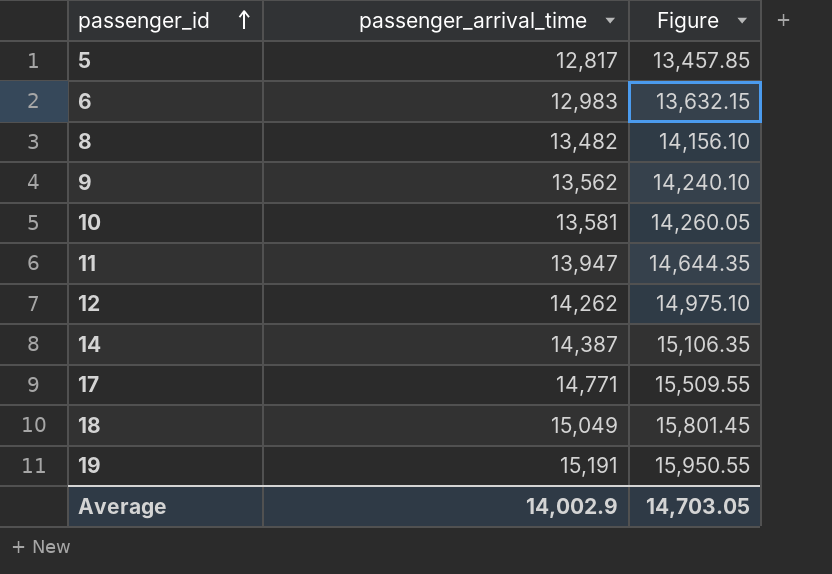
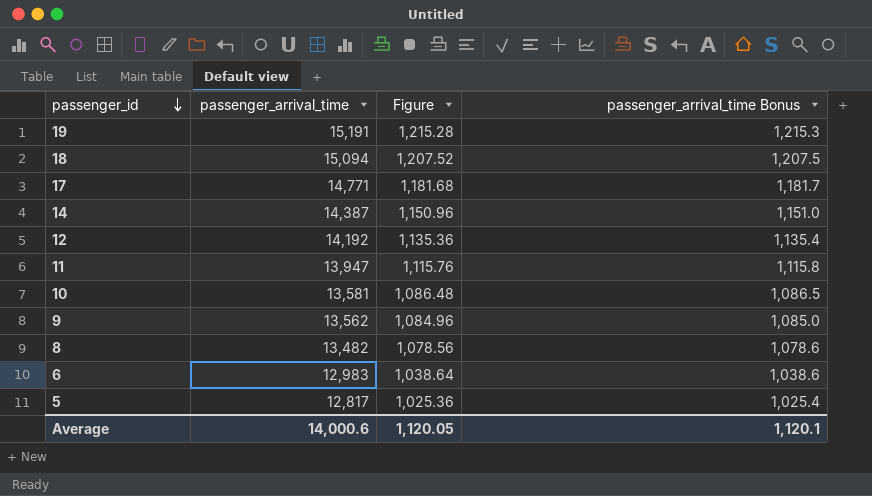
row order: passenger_id ascending -> passenger_id descending
column Figure | formula: [passenger_arrival_time] * 1.05 -> [passenger_arrival_time] * 0.08
column passenger_arrival_time Bonus | formula: none -> [passenger_arrival_time] * 0.08
18 | passenger_arrival_time: 15,049 -> 15,094
12 | passenger_arrival_time: 14,262 -> 14,192
Average | passenger_arrival_time: 14,002.9 -> 14,000.6
Average | Figure: 14,703.05 -> 1,120.05

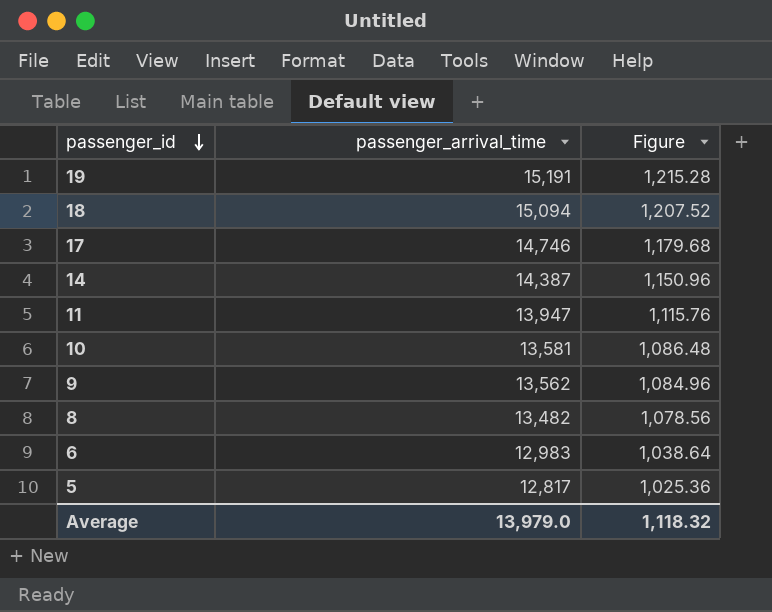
column passenger_arrival_time Bonus | formula: [passenger_arrival_time] * 0.08 -> none
row 12: 14,192 | 1,135.36 | 1,135.4 -> none
17 | passenger_arrival_time: 14,771 -> 14,746
17 | Figure: 1,181.68 -> 1,179.68
Average | passenger_arrival_time: 14,000.6 -> 13,979.0
Average | Figure: 1,120.05 -> 1,118.32

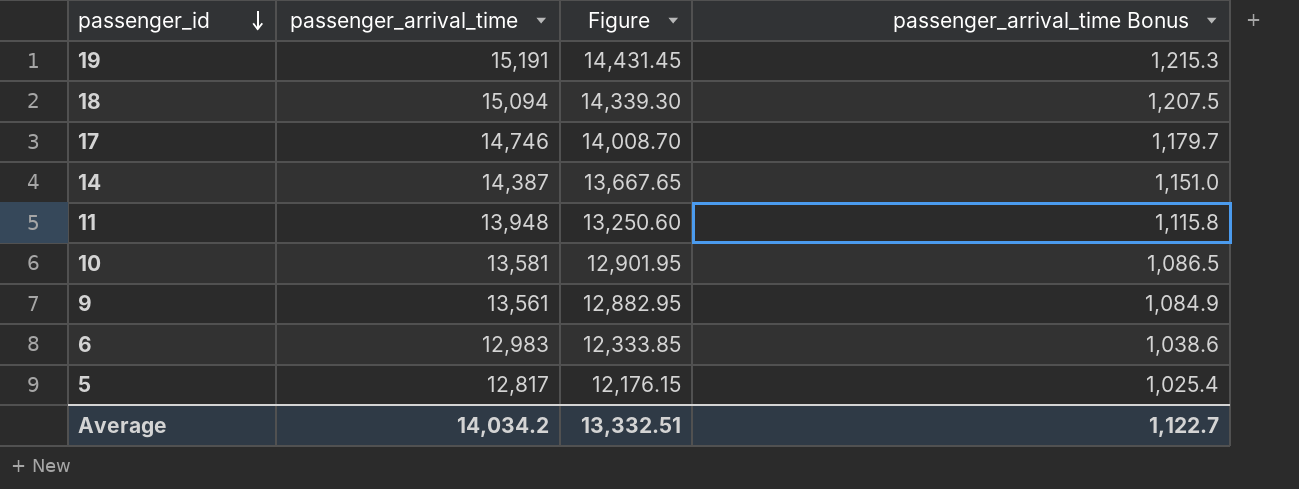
column Figure | formula: [passenger_arrival_time] * 0.08 -> [passenger_arrival_time] * 0.95
column passenger_arrival_time Bonus | formula: none -> [passenger_arrival_time] * 0.08
row 8: 13,482 | 1,078.56 -> none
11 | passenger_arrival_time: 13,947 -> 13,948
9 | passenger_arrival_time: 13,562 -> 13,561
Average | passenger_arrival_time: 13,979.0 -> 14,034.2
Average | Figure: 1,118.32 -> 13,332.51

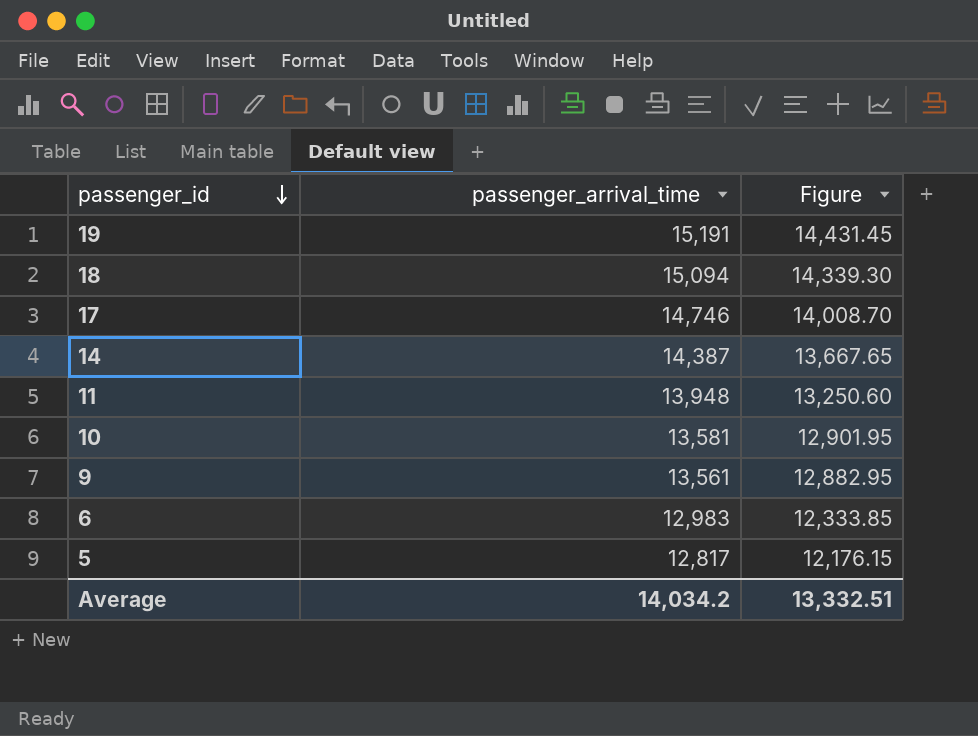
column passenger_arrival_time Bonus | formula: [passenger_arrival_time] * 0.08 -> none

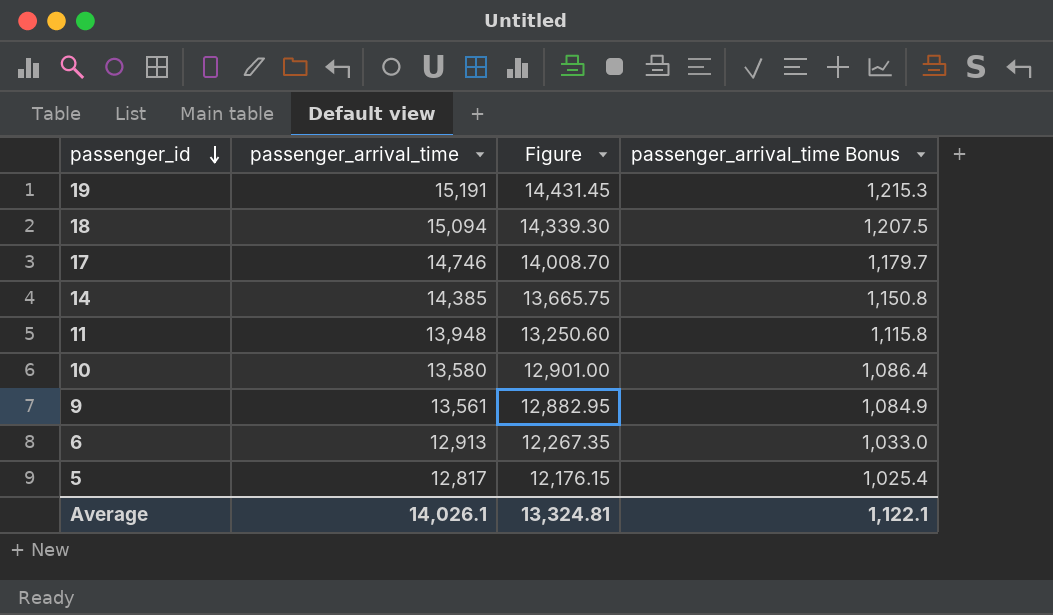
column passenger_arrival_time Bonus | formula: none -> [passenger_arrival_time] * 0.08
14 | passenger_arrival_time: 14,387 -> 14,385
14 | Figure: 13,667.65 -> 13,665.75
10 | passenger_arrival_time: 13,581 -> 13,580
10 | Figure: 12,901.95 -> 12,901.00
6 | passenger_arrival_time: 12,983 -> 12,913
6 | Figure: 12,333.85 -> 12,267.35
Average | passenger_arrival_time: 14,034.2 -> 14,026.1
Average | Figure: 13,332.51 -> 13,324.81

